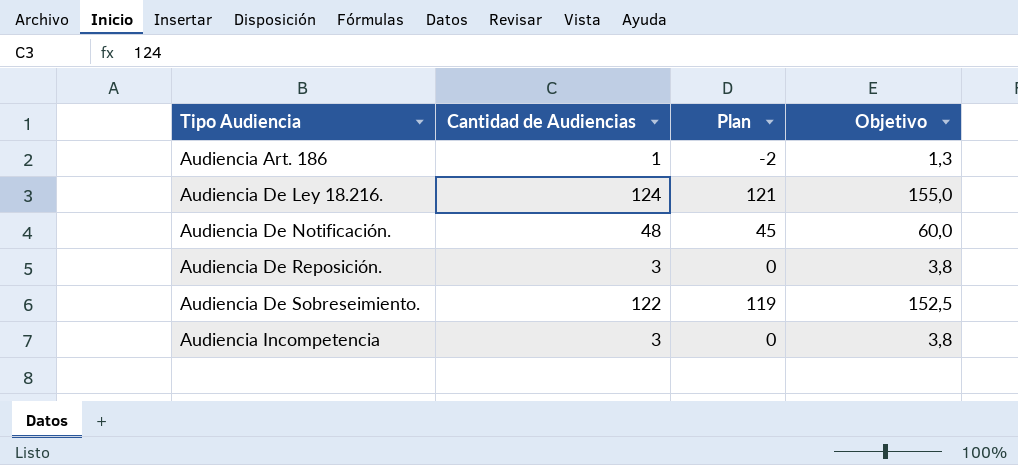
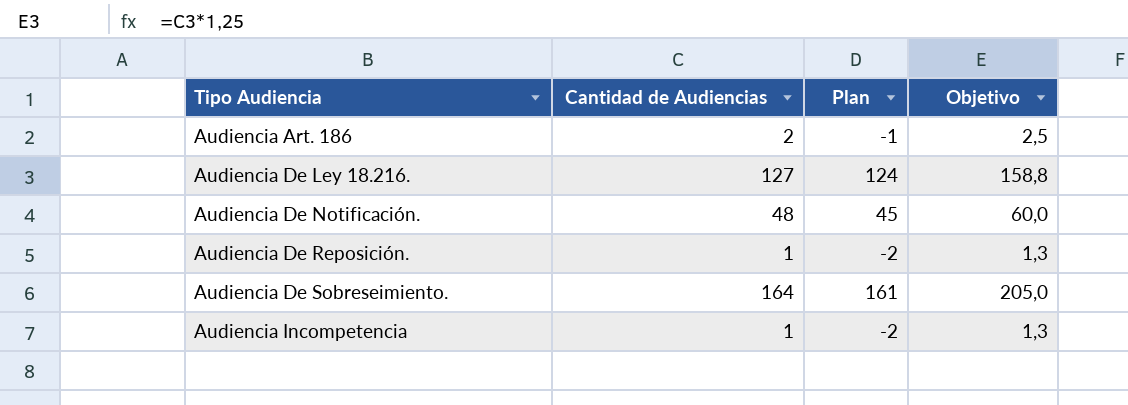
Audiencia Art. 186 | Cantidad de Audiencias: 1 -> 2
Audiencia Art. 186 | Plan: -2 -> -1
Audiencia Art. 186 | Objetivo: 1,3 -> 2,5
Audiencia De Ley 18.216. | Cantidad de Audiencias: 124 -> 127
Audiencia De Ley 18.216. | Plan: 121 -> 124
Audiencia De Ley 18.216. | Objetivo: 155,0 -> 158,8
Audiencia De Reposición. | Cantidad de Audiencias: 3 -> 1
Audiencia De Reposición. | Plan: 0 -> -2
Audiencia De Reposición. | Objetivo: 3,8 -> 1,3
Audiencia De Sobreseimiento. | Cantidad de Audiencias: 122 -> 164
Audiencia De Sobreseimiento. | Plan: 119 -> 161
Audiencia De Sobreseimiento. | Objetivo: 152,5 -> 205,0
Audiencia Incompetencia | Cantidad de Audiencias: 3 -> 1
Audiencia Incompetencia | Plan: 0 -> -2
Audiencia Incompetencia | Objetivo: 3,8 -> 1,3

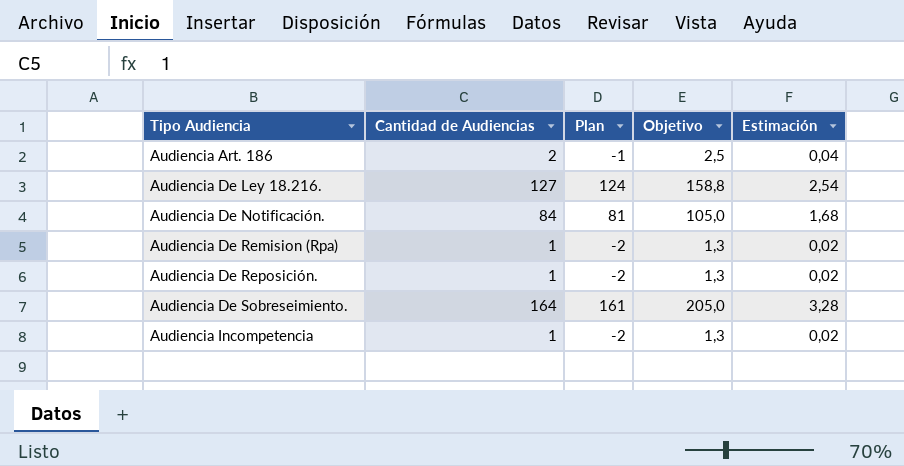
column Estimación | formula: none -> [Cantidad de Audiencias] * 0,02
Audiencia De Notificación. | Cantidad de Audiencias: 48 -> 84
Audiencia De Notificación. | Plan: 45 -> 81
Audiencia De Notificación. | Objetivo: 60,0 -> 105,0
row Audiencia De Remision (Rpa): none -> 1 | -2 | 1,3 | 0,02

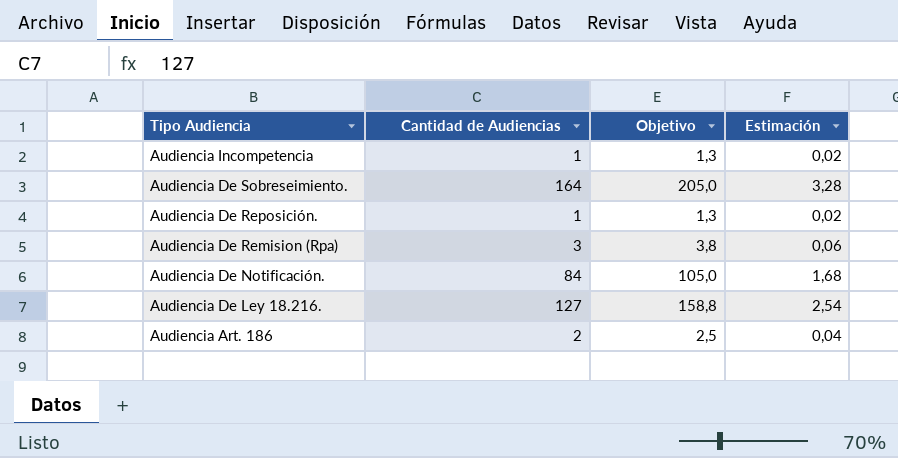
row order: Tipo Audiencia ascending -> Tipo Audiencia descending
column Plan | formula: [Cantidad de Audiencias] - 3 -> none
Audiencia De Remision (Rpa) | Cantidad de Audiencias: 1 -> 3
Audiencia De Remision (Rpa) | Objetivo: 1,3 -> 3,8
Audiencia De Remision (Rpa) | Estimación: 0,02 -> 0,06

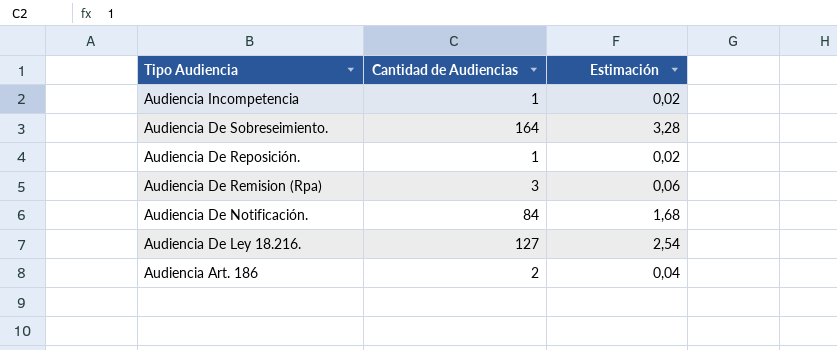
column Objetivo | formula: [Cantidad de Audiencias] * 1,25 -> none

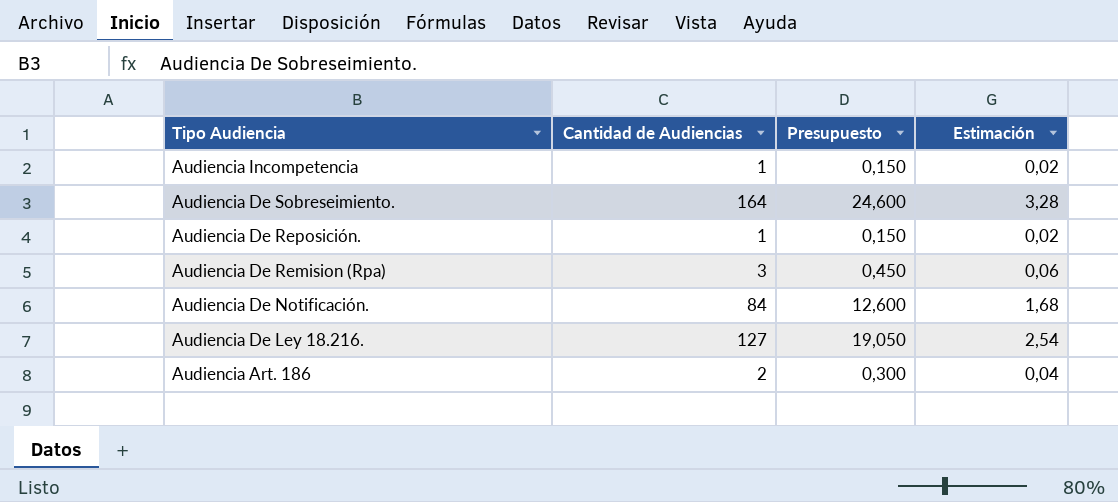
column Presupuesto | formula: none -> [Cantidad de Audiencias] * 0,15

